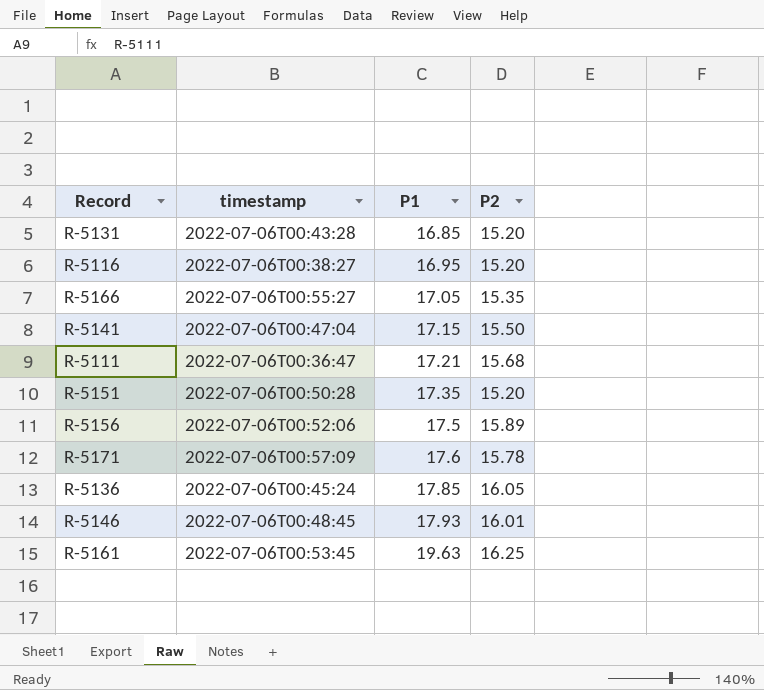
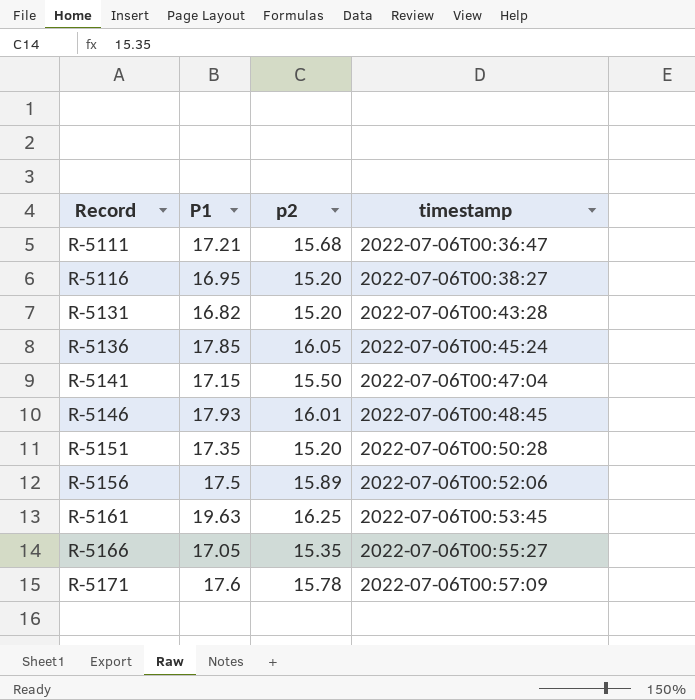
row order: P1 ascending -> Record ascending
column name: P2 -> p2
column timestamp | position: 2 -> 4
R-5131 | P1: 16.85 -> 16.82

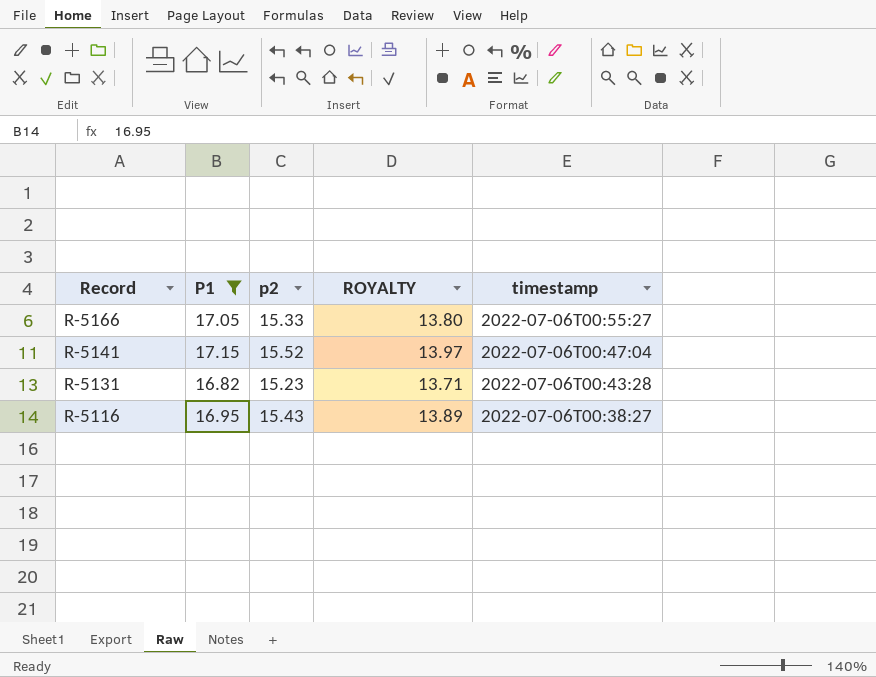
filter: none -> P1 <= 17.15
row order: Record ascending -> Record descending
column ROYALTY | formula: none -> [p2] * 0.9
R-5166 | p2: 15.35 -> 15.33
R-5141 | p2: 15.50 -> 15.52
R-5131 | p2: 15.20 -> 15.23
R-5116 | p2: 15.20 -> 15.43

